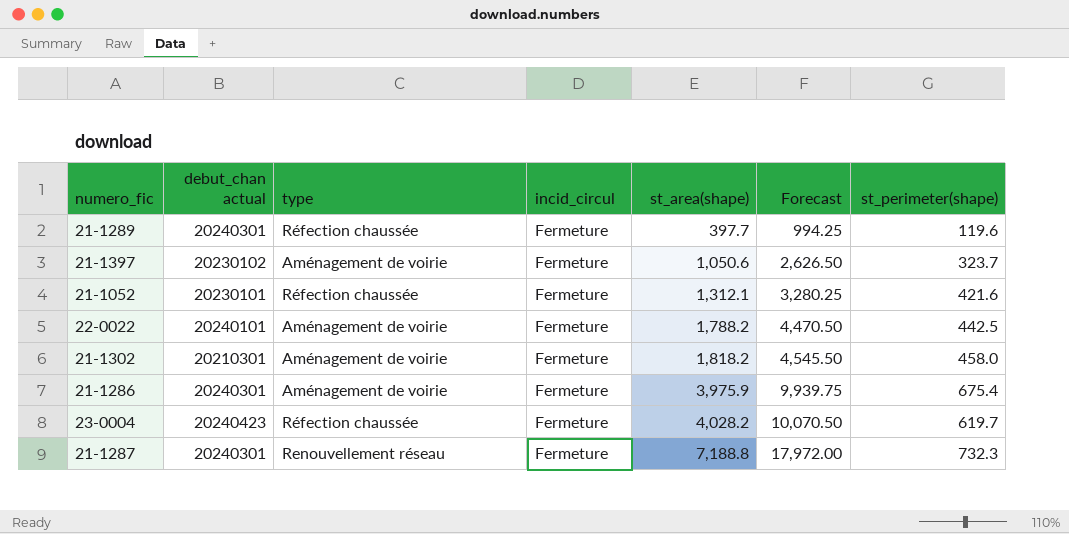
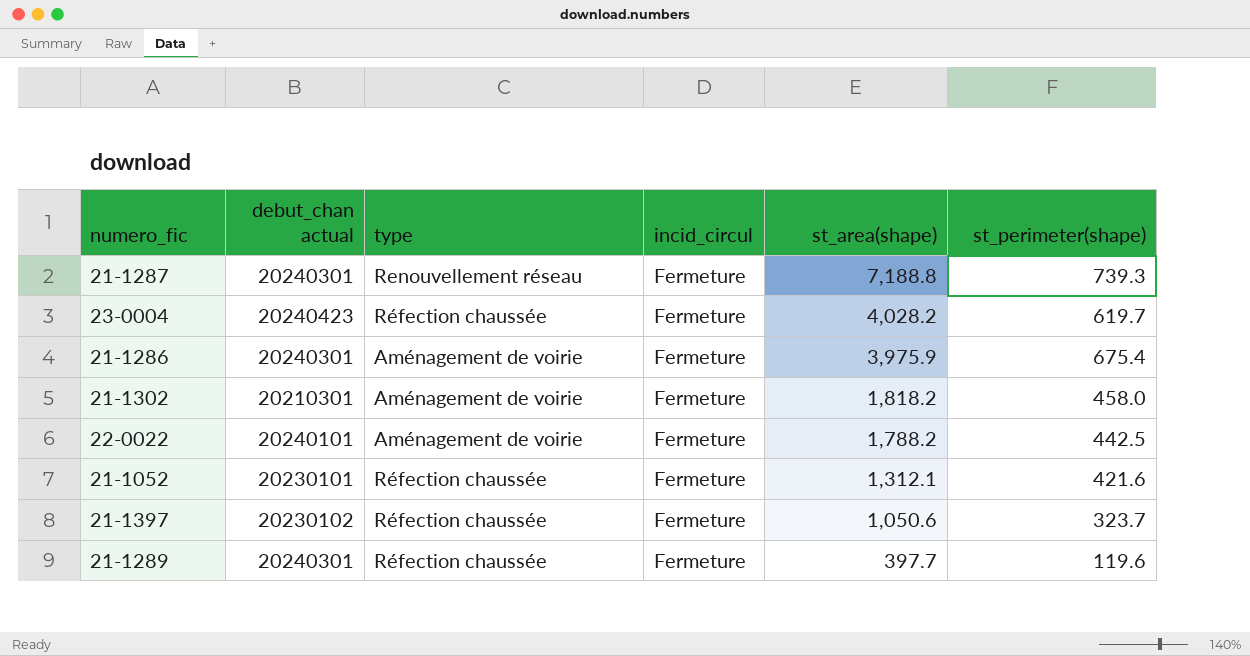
row order: st_area(shape) ascending -> st_area(shape) descending
column Forecast | formula: [st_area(shape)] * 2.5 -> none
21-1287 | st_perimeter(shape): 732.3 -> 739.3
21-1397 | type: Aménagement de voirie -> Réfection chaussée

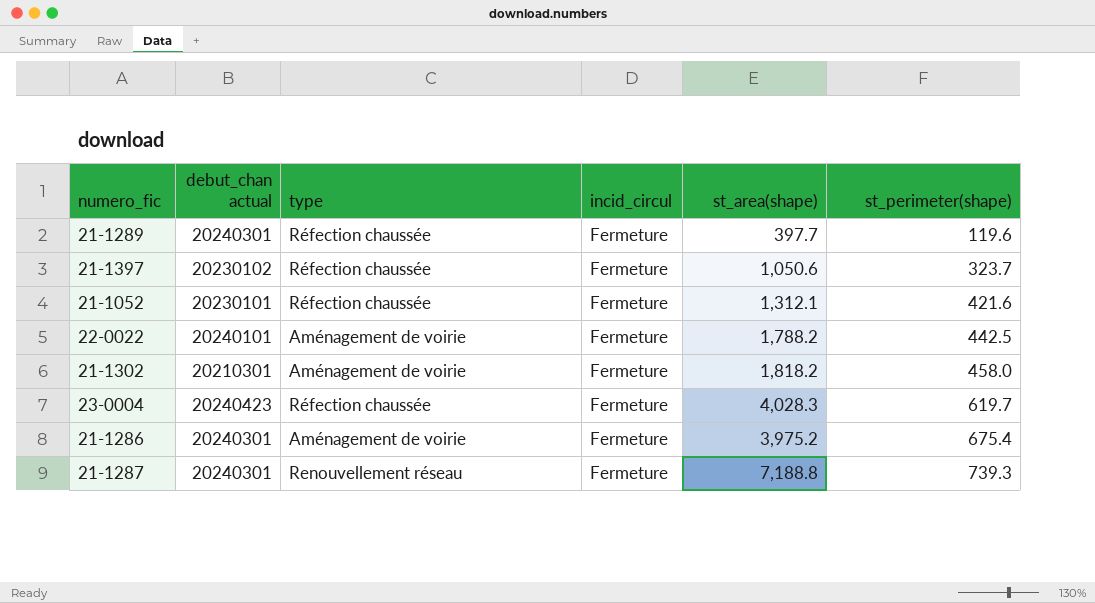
row order: st_area(shape) descending -> st_perimeter(shape) ascending
23-0004 | st_area(shape): 4,028.2 -> 4,028.3
21-1286 | st_area(shape): 3,975.9 -> 3,975.2

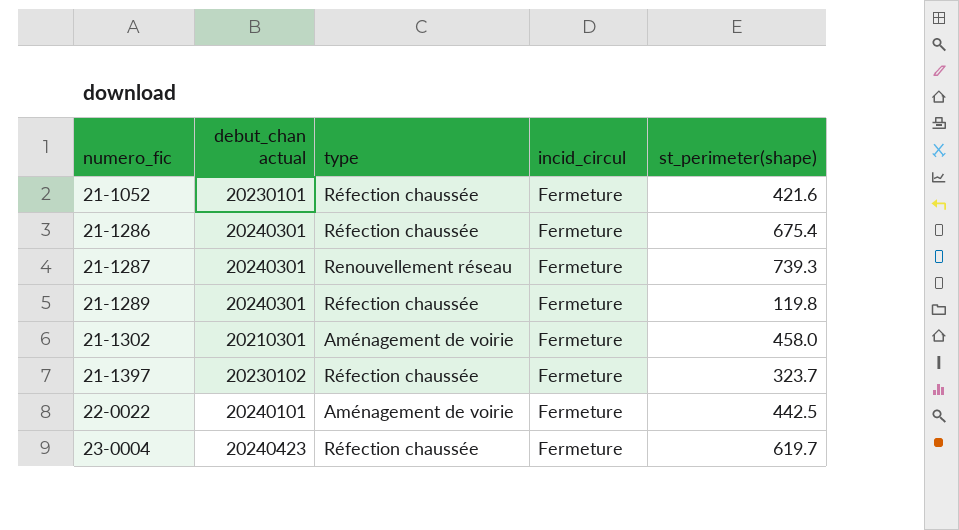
row order: st_perimeter(shape) ascending -> numero_fic ascending
column st_area(shape) | position: 5 -> none
21-1286 | type: Aménagement de voirie -> Réfection chaussée
21-1289 | st_perimeter(shape): 119.6 -> 119.8

